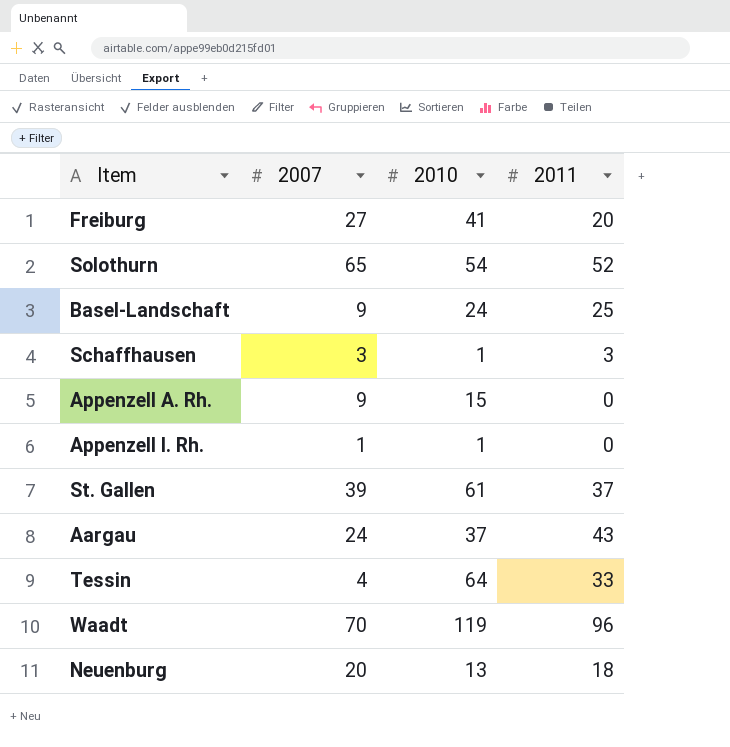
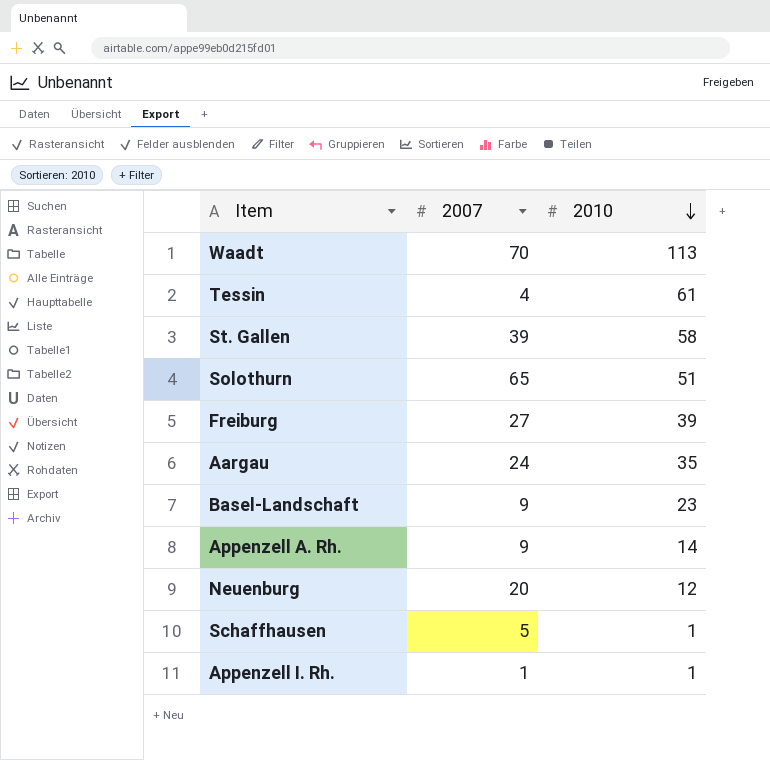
row order: none -> 2010 descending
column 2011 | position: 4 -> none
Waadt | 2010: 119 -> 113
Tessin | 2010: 64 -> 61
St. Gallen | 2010: 61 -> 58
Solothurn | 2010: 54 -> 51
Freiburg | 2010: 41 -> 39
Aargau | 2010: 37 -> 35
Basel-Landschaft | 2010: 24 -> 23
Appenzell A. Rh. | 2010: 15 -> 14
Neuenburg | 2010: 13 -> 12
Schaffhausen | 2007: 3 -> 5

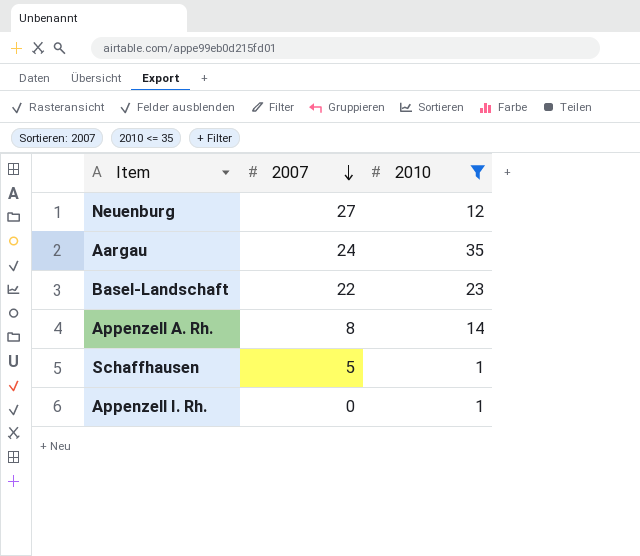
filter: none -> 2010 <= 35
row order: 2010 descending -> 2007 descending
Neuenburg | 2007: 20 -> 27
Basel-Landschaft | 2007: 9 -> 22
Appenzell A. Rh. | 2007: 9 -> 8
Appenzell I. Rh. | 2007: 1 -> 0

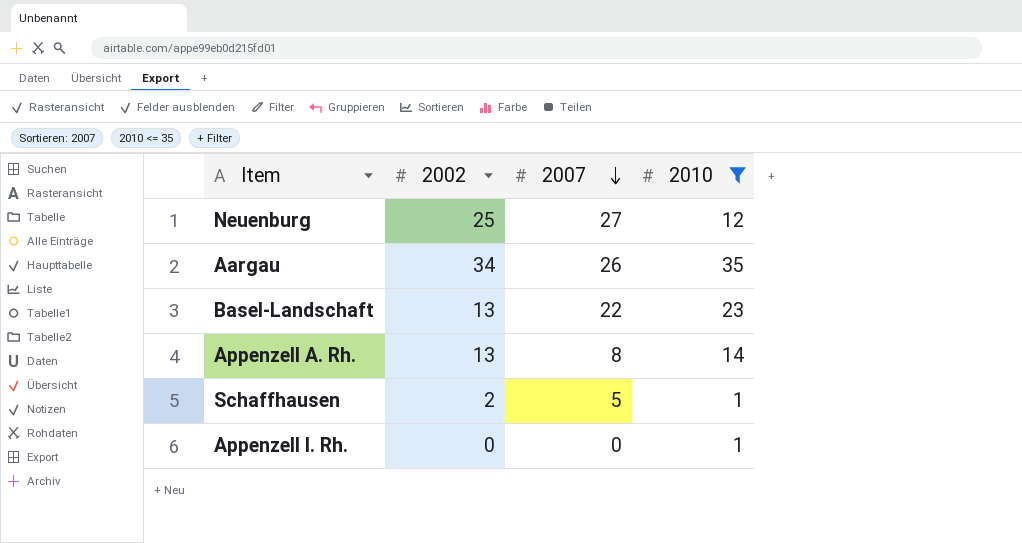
column 2002 | position: none -> 2
Aargau | 2007: 24 -> 26

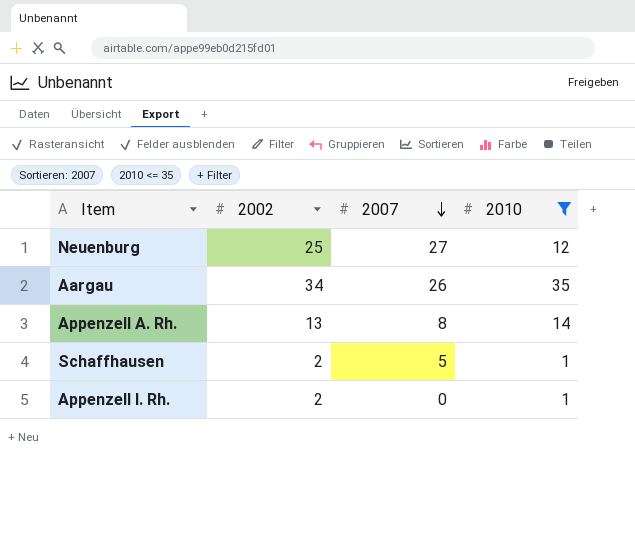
row Basel-Landschaft: 13 | 22 | 23 -> none
Appenzell I. Rh. | 2002: 0 -> 2

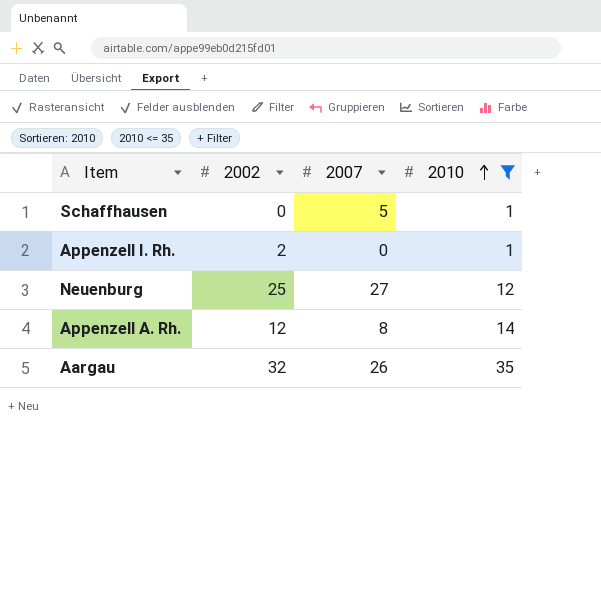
row order: 2007 descending -> 2010 ascending
Schaffhausen | 2002: 2 -> 0
Appenzell A. Rh. | 2002: 13 -> 12
Aargau | 2002: 34 -> 32

